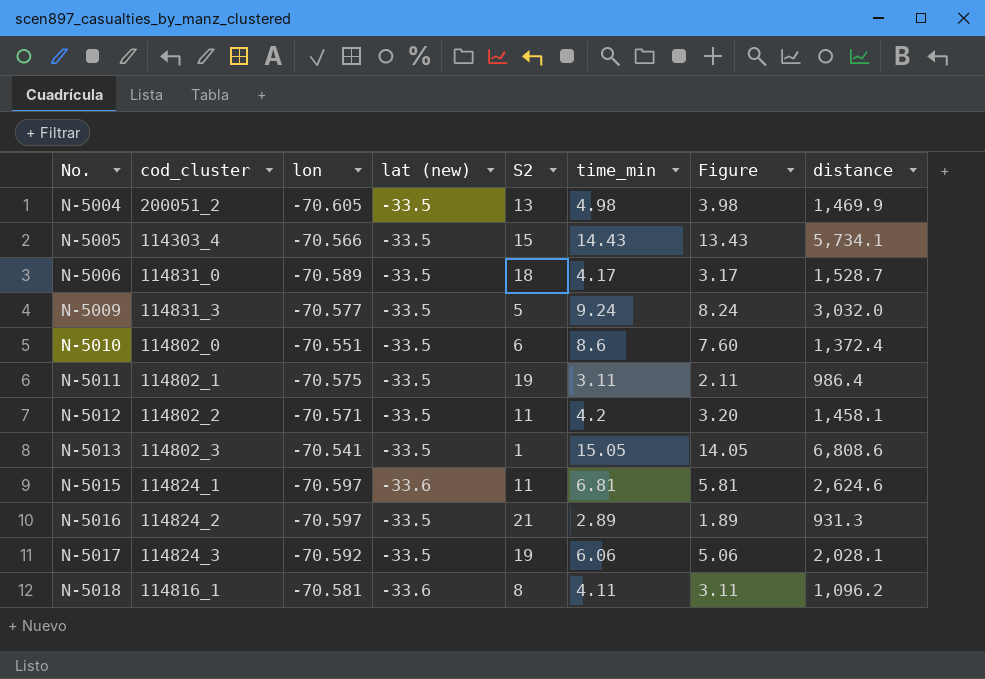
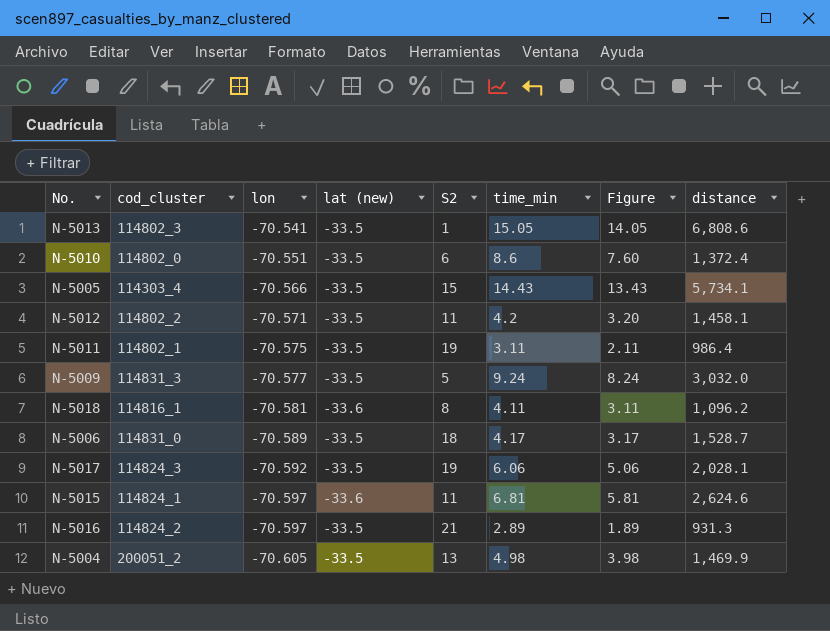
row order: No. ascending -> lon descending

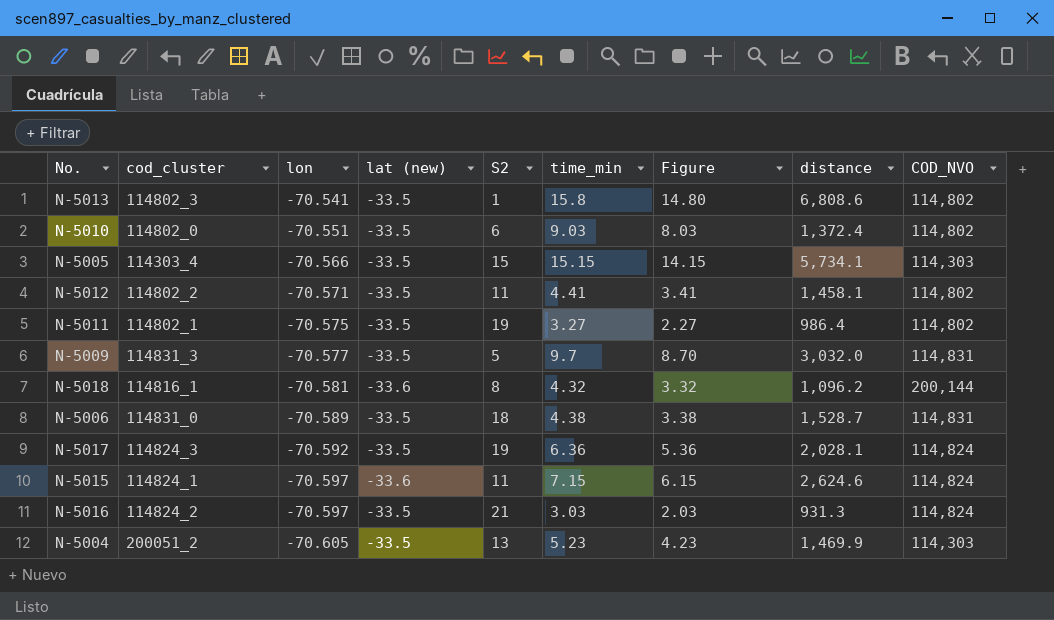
column COD_NVO | position: none -> 9
N-5013 | time_min: 15.05 -> 15.8
N-5013 | Figure: 14.05 -> 14.80
N-5010 | time_min: 8.6 -> 9.03
N-5010 | Figure: 7.60 -> 8.03
N-5005 | time_min: 14.43 -> 15.15
N-5005 | Figure: 13.43 -> 14.15
N-5012 | time_min: 4.2 -> 4.41
N-5012 | Figure: 3.20 -> 3.41
N-5011 | time_min: 3.11 -> 3.27
N-5011 | Figure: 2.11 -> 2.27
N-5009 | time_min: 9.24 -> 9.7
N-5009 | Figure: 8.24 -> 8.70
N-5018 | time_min: 4.11 -> 4.32
N-5018 | Figure: 3.11 -> 3.32
N-5006 | time_min: 4.17 -> 4.38
N-5006 | Figure: 3.17 -> 3.38
N-5017 | time_min: 6.06 -> 6.36
N-5017 | Figure: 5.06 -> 5.36
N-5015 | time_min: 6.81 -> 7.15
N-5015 | Figure: 5.81 -> 6.15
N-5016 | time_min: 2.89 -> 3.03
N-5016 | Figure: 1.89 -> 2.03
N-5004 | time_min: 4.98 -> 5.23
N-5004 | Figure: 3.98 -> 4.23

